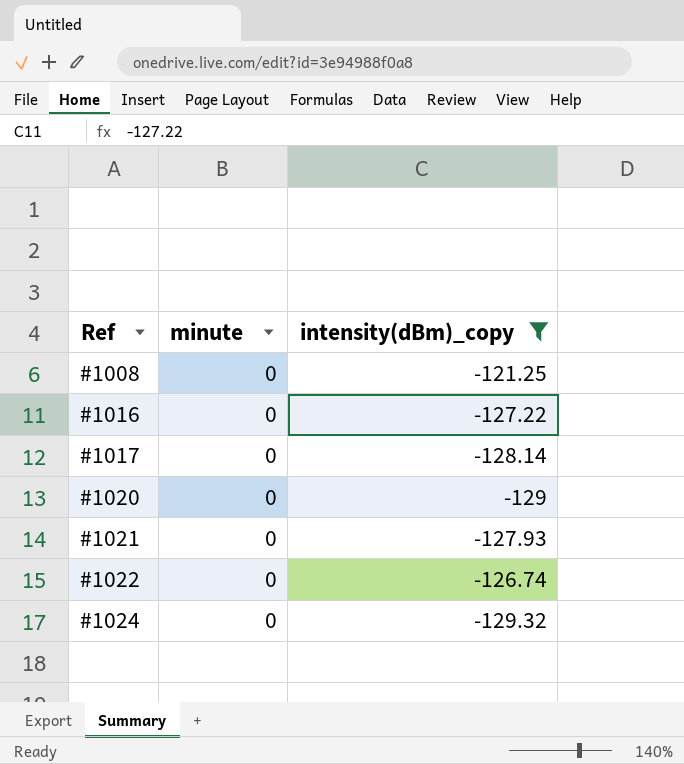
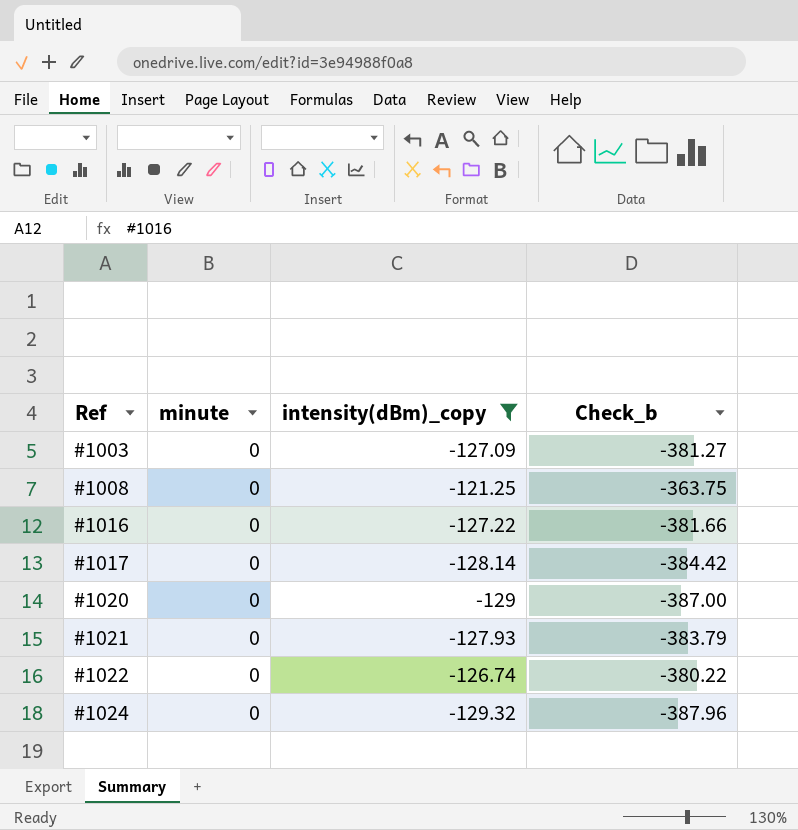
column Check_b | formula: none -> [intensity(dBm)_copy] * 3
row #1003: none -> 0 | -127.09 | -381.27

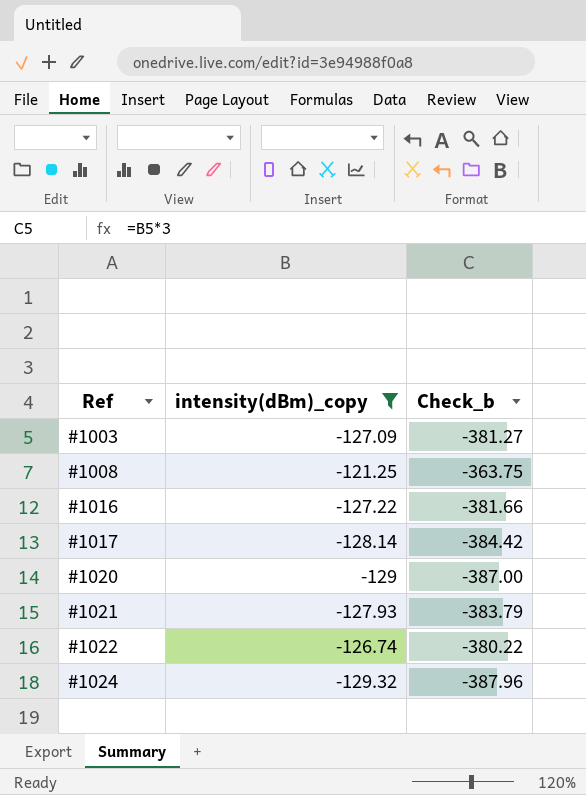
column minute | position: 2 -> none

